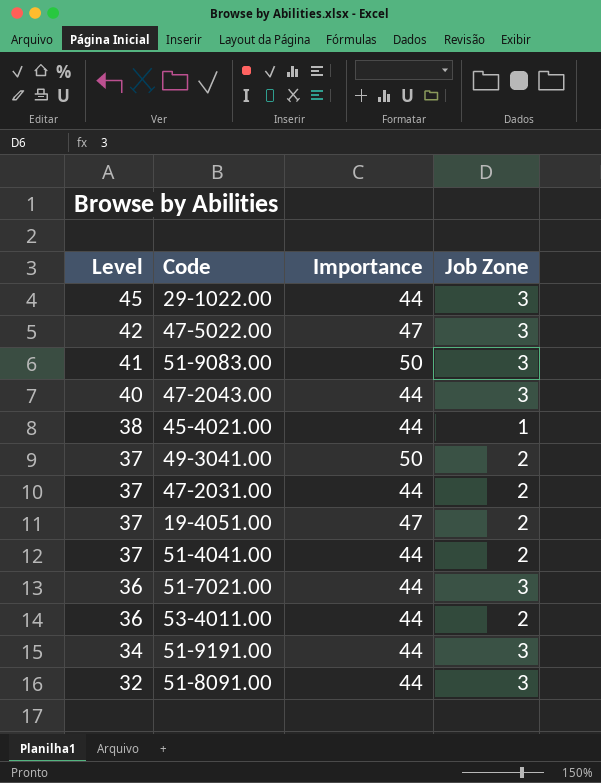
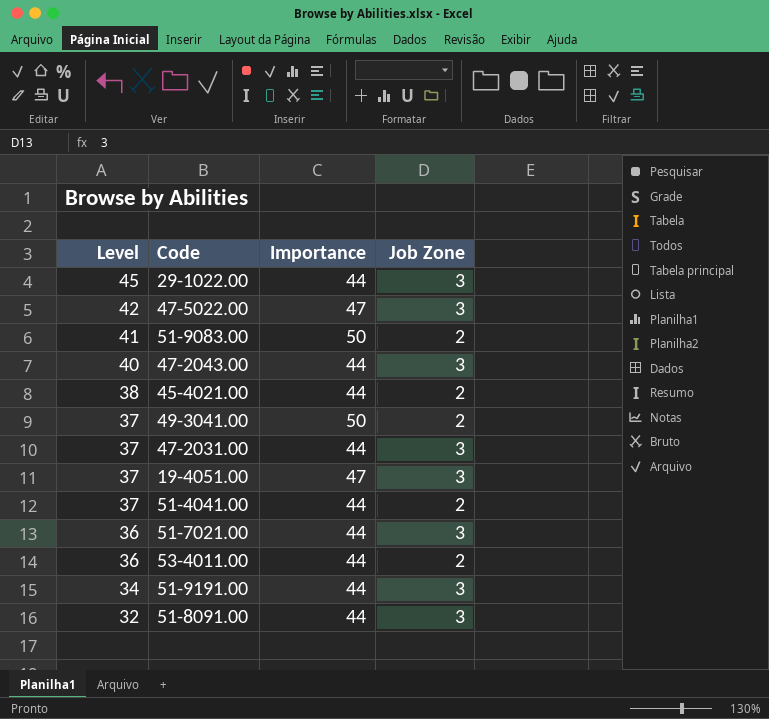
51-9083.00 | Job Zone: 3 -> 2
45-4021.00 | Job Zone: 1 -> 2
47-2031.00 | Job Zone: 2 -> 3
19-4051.00 | Job Zone: 2 -> 3

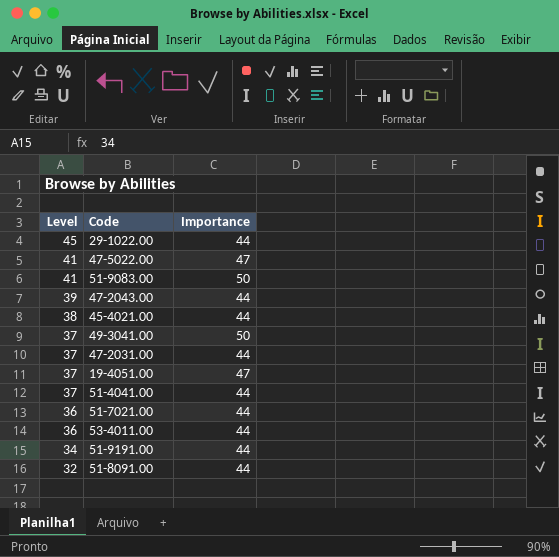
column Job Zone | position: 4 -> none
47-5022.00 | Level: 42 -> 41
47-2043.00 | Level: 40 -> 39

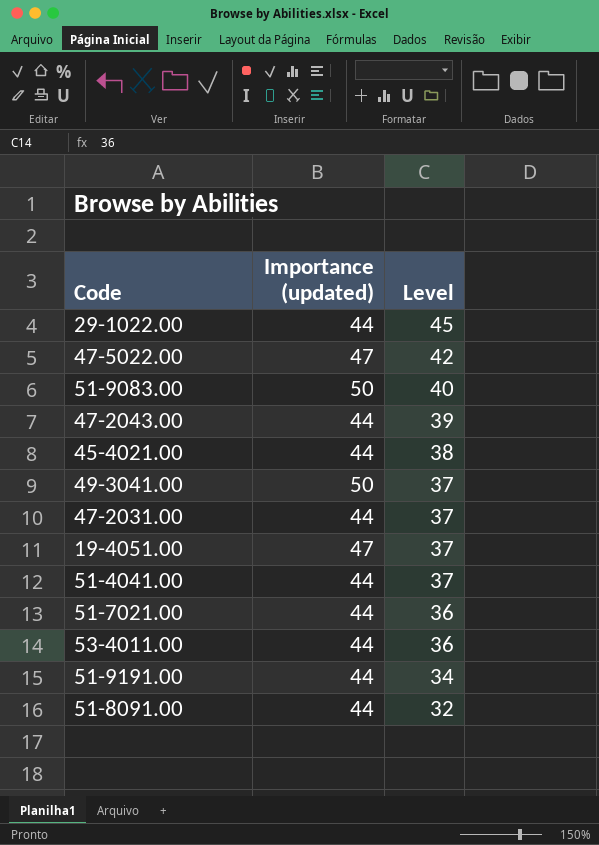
column name: Importance -> Importance (updated)
column Level | position: 1 -> 3
47-5022.00 | Level: 41 -> 42
51-9083.00 | Level: 41 -> 40

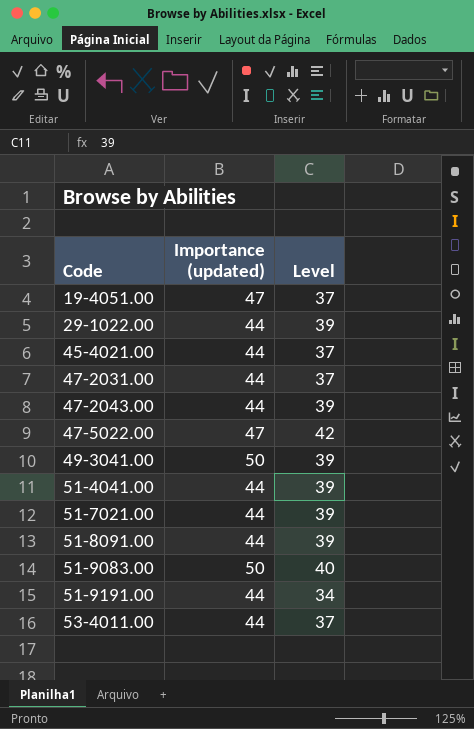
row order: Level descending -> Code ascending
29-1022.00 | Level: 45 -> 39
45-4021.00 | Level: 38 -> 37
49-3041.00 | Level: 37 -> 39
51-4041.00 | Level: 37 -> 39
51-7021.00 | Level: 36 -> 39
51-8091.00 | Level: 32 -> 39
53-4011.00 | Level: 36 -> 37

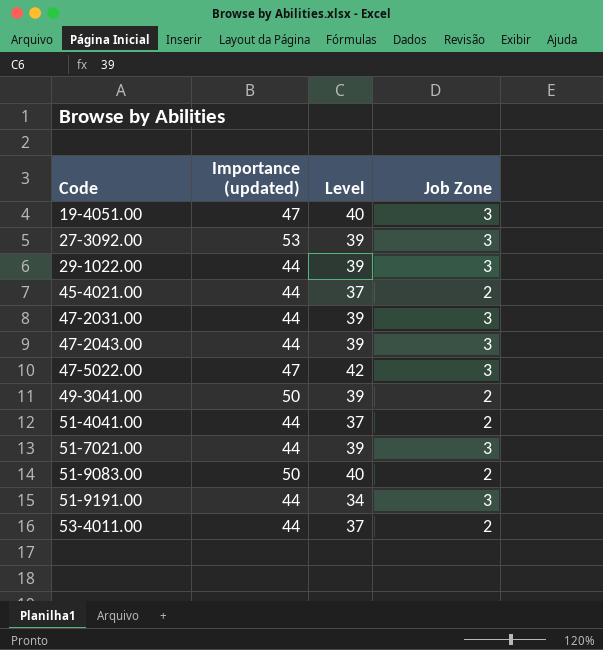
column Job Zone | position: none -> 4
row 51-8091.00: 44 | 39 -> none
19-4051.00 | Level: 37 -> 40
row 27-3092.00: none -> 53 | 39 | 3
47-2031.00 | Level: 37 -> 39
51-4041.00 | Level: 39 -> 37

